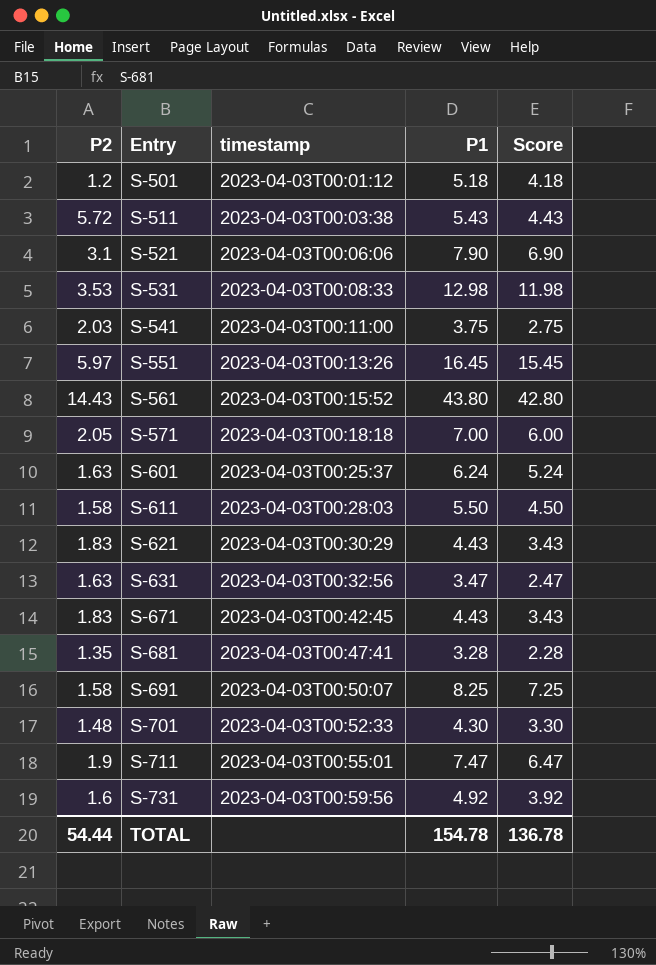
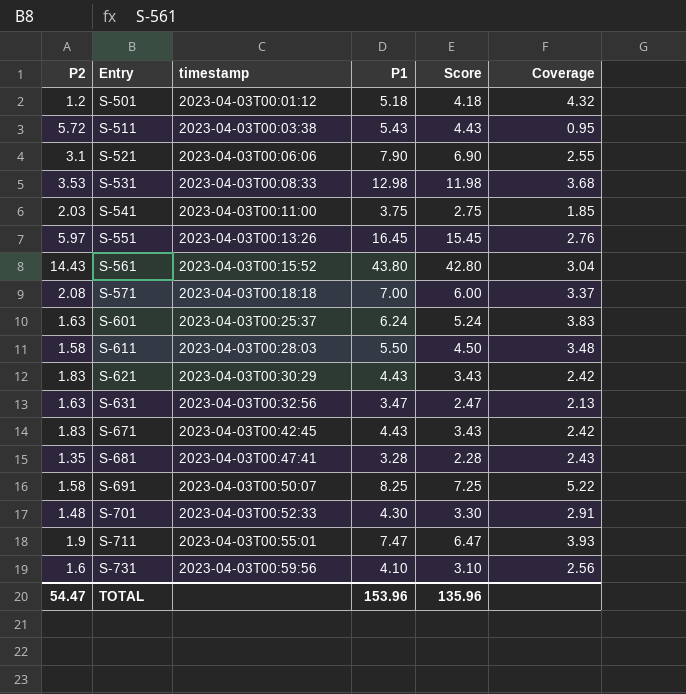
column Coverage | formula: none -> [P1] / [P2]
S-571 | P2: 2.05 -> 2.08
S-731 | P1: 4.92 -> 4.10
S-731 | Score: 3.92 -> 3.10
TOTAL | P2: 54.44 -> 54.47
TOTAL | P1: 154.78 -> 153.96
TOTAL | Score: 136.78 -> 135.96

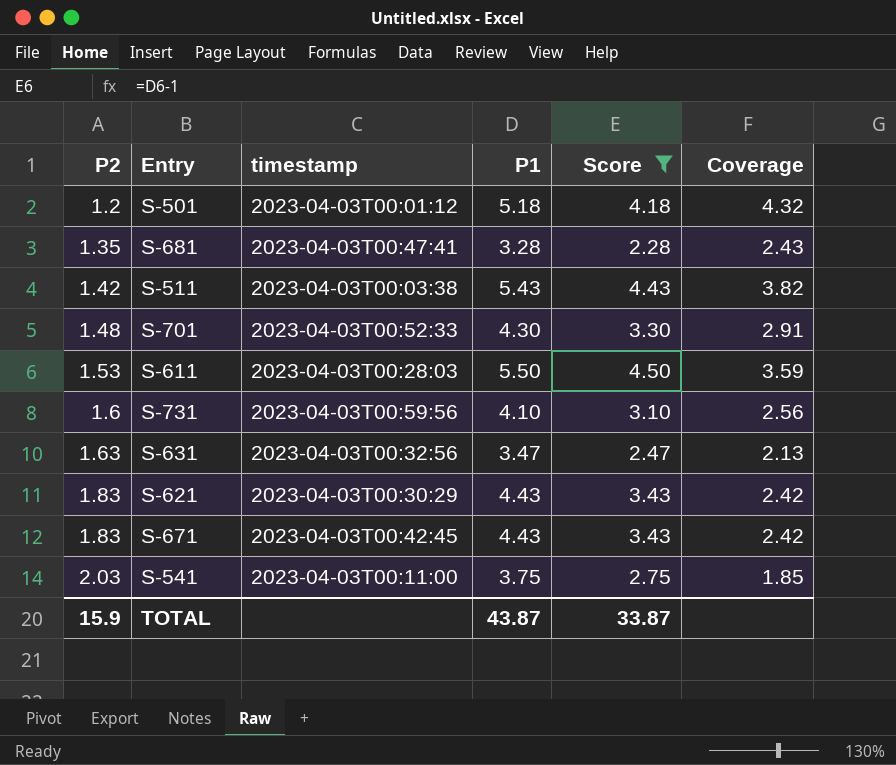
filter: none -> Score <= 4.50
row order: Entry ascending -> P2 ascending
S-511 | P2: 5.72 -> 1.42
S-511 | Coverage: 0.95 -> 3.82
S-611 | P2: 1.58 -> 1.53
S-611 | Coverage: 3.48 -> 3.59
TOTAL | P2: 54.47 -> 15.9
TOTAL | P1: 153.96 -> 43.87
TOTAL | Score: 135.96 -> 33.87

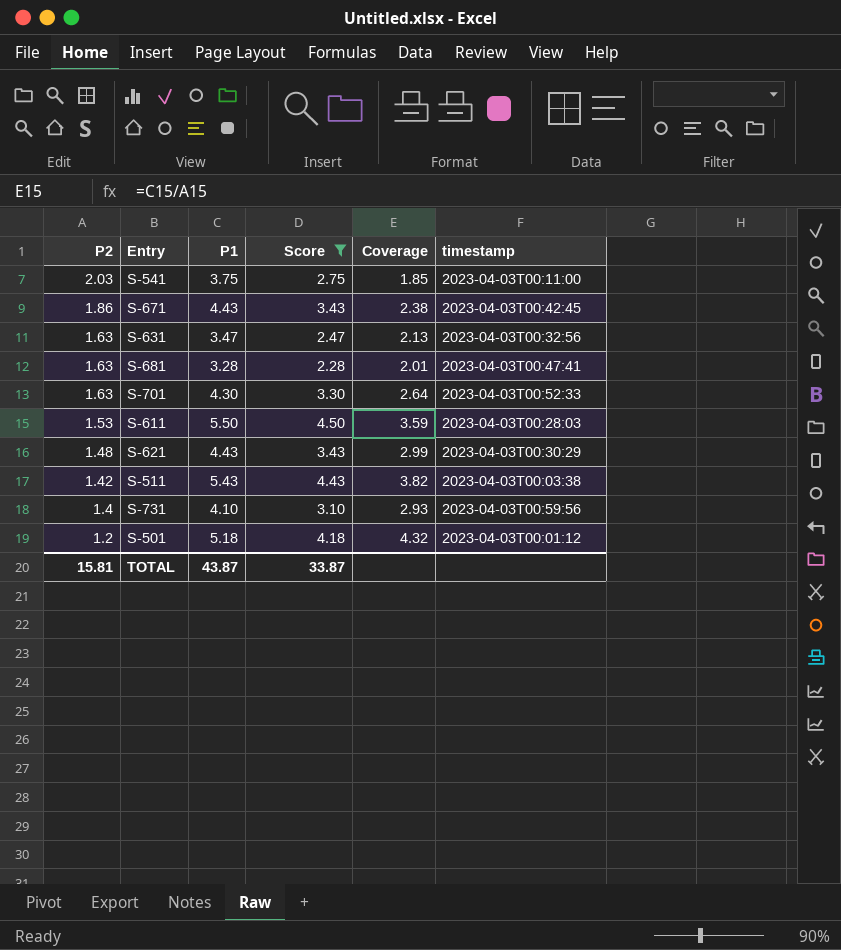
row order: P2 ascending -> P2 descending
column timestamp | position: 3 -> 6
S-671 | P2: 1.83 -> 1.86
S-671 | Coverage: 2.42 -> 2.38
S-681 | P2: 1.35 -> 1.63
S-681 | Coverage: 2.43 -> 2.01
S-701 | P2: 1.48 -> 1.63
S-701 | Coverage: 2.91 -> 2.64
S-621 | P2: 1.83 -> 1.48
S-621 | Coverage: 2.42 -> 2.99
S-731 | P2: 1.6 -> 1.4
S-731 | Coverage: 2.56 -> 2.93
TOTAL | P2: 15.9 -> 15.81

